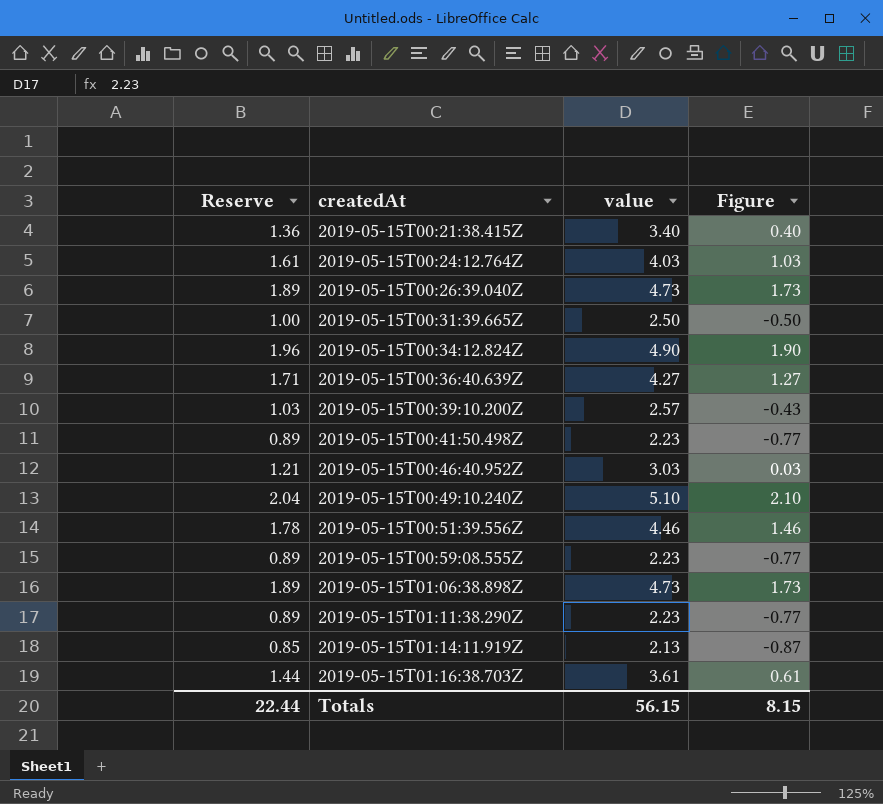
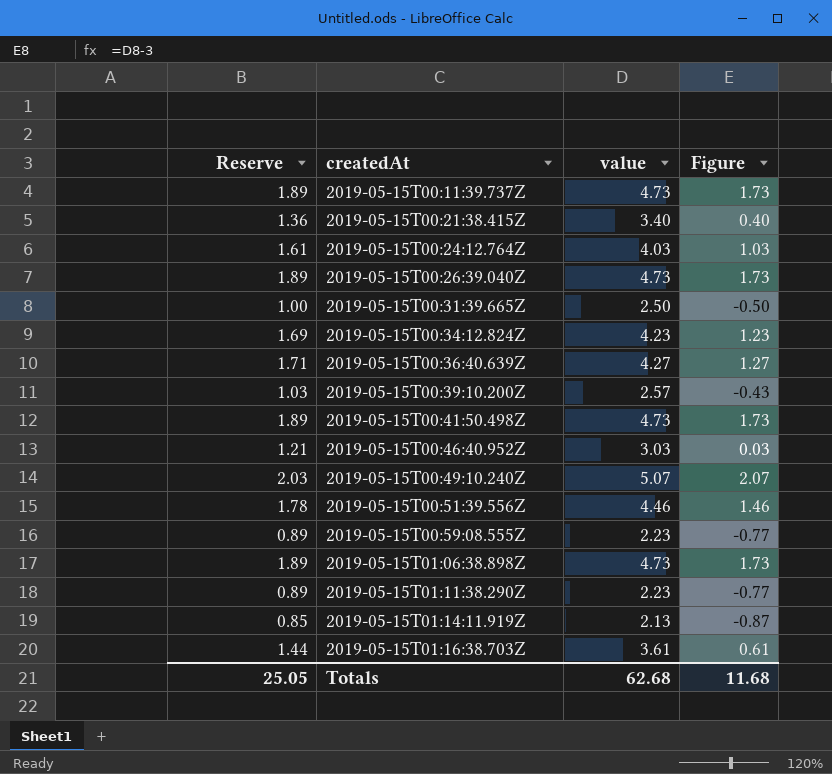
row 2019-05-15T00:11:39.737Z: none -> 1.89 | 4.73 | 1.73
2019-05-15T00:34:12.824Z | Reserve: 1.96 -> 1.69
2019-05-15T00:34:12.824Z | value: 4.90 -> 4.23
2019-05-15T00:34:12.824Z | Figure: 1.90 -> 1.23
2019-05-15T00:41:50.498Z | Reserve: 0.89 -> 1.89
2019-05-15T00:41:50.498Z | value: 2.23 -> 4.73
2019-05-15T00:41:50.498Z | Figure: -0.77 -> 1.73
2019-05-15T00:49:10.240Z | Reserve: 2.04 -> 2.03
2019-05-15T00:49:10.240Z | value: 5.10 -> 5.07
2019-05-15T00:49:10.240Z | Figure: 2.10 -> 2.07
Totals | Reserve: 22.44 -> 25.05
Totals | value: 56.15 -> 62.68
Totals | Figure: 8.15 -> 11.68

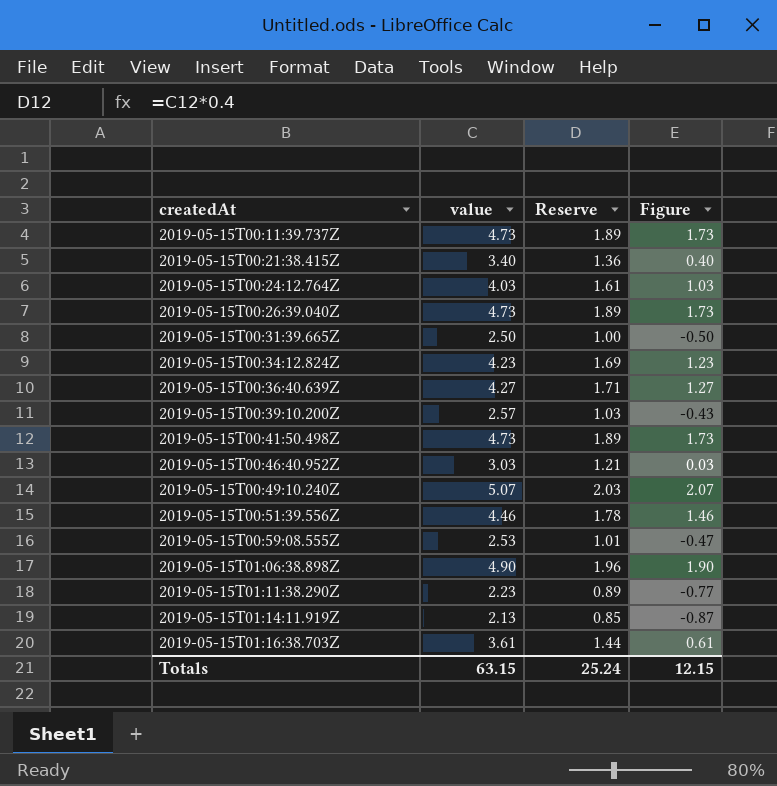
column Reserve | position: 1 -> 3
2019-05-15T00:59:08.555Z | value: 2.23 -> 2.53
2019-05-15T00:59:08.555Z | Reserve: 0.89 -> 1.01
2019-05-15T00:59:08.555Z | Figure: -0.77 -> -0.47
2019-05-15T01:06:38.898Z | value: 4.73 -> 4.90
2019-05-15T01:06:38.898Z | Reserve: 1.89 -> 1.96
2019-05-15T01:06:38.898Z | Figure: 1.73 -> 1.90
Totals | value: 62.68 -> 63.15
Totals | Reserve: 25.05 -> 25.24
Totals | Figure: 11.68 -> 12.15

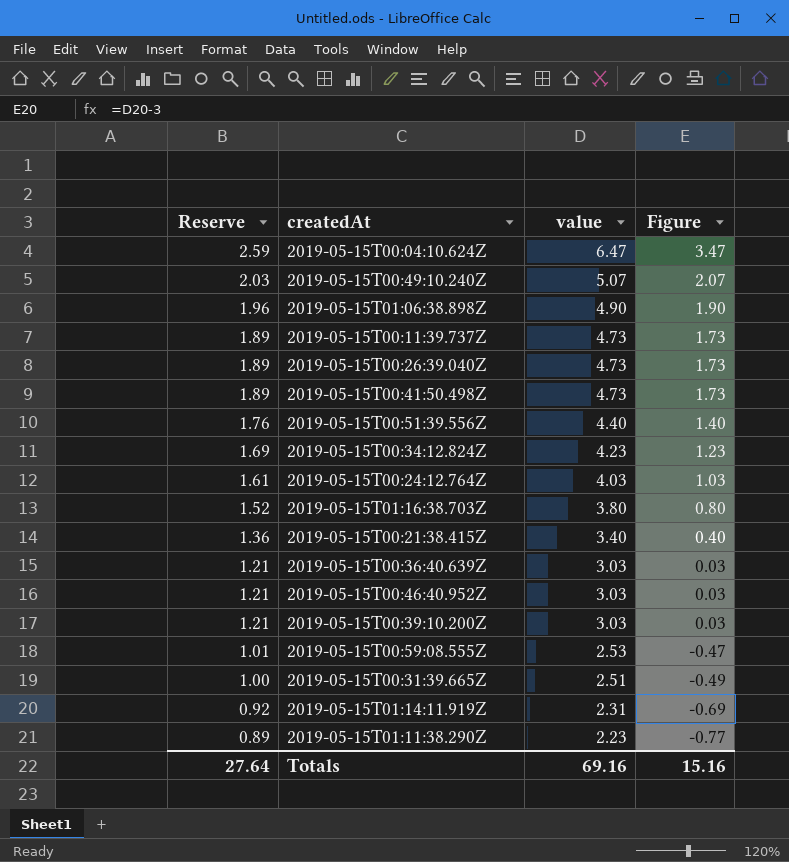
row order: createdAt ascending -> Reserve descending
column Reserve | position: 3 -> 1
row 2019-05-15T00:04:10.624Z: none -> 2.59 | 6.47 | 3.47
2019-05-15T00:51:39.556Z | Reserve: 1.78 -> 1.76
2019-05-15T00:51:39.556Z | value: 4.46 -> 4.40
2019-05-15T00:51:39.556Z | Figure: 1.46 -> 1.40
2019-05-15T01:16:38.703Z | Reserve: 1.44 -> 1.52
2019-05-15T01:16:38.703Z | value: 3.61 -> 3.80
2019-05-15T01:16:38.703Z | Figure: 0.61 -> 0.80
2019-05-15T00:36:40.639Z | Reserve: 1.71 -> 1.21
2019-05-15T00:36:40.639Z | value: 4.27 -> 3.03
2019-05-15T00:36:40.639Z | Figure: 1.27 -> 0.03
2019-05-15T00:39:10.200Z | Reserve: 1.03 -> 1.21
2019-05-15T00:39:10.200Z | value: 2.57 -> 3.03
2019-05-15T00:39:10.200Z | Figure: -0.43 -> 0.03
2019-05-15T00:31:39.665Z | value: 2.50 -> 2.51
2019-05-15T00:31:39.665Z | Figure: -0.50 -> -0.49
2019-05-15T01:14:11.919Z | Reserve: 0.85 -> 0.92
2019-05-15T01:14:11.919Z | value: 2.13 -> 2.31
2019-05-15T01:14:11.919Z | Figure: -0.87 -> -0.69
Totals | Reserve: 25.24 -> 27.64
Totals | value: 63.15 -> 69.16
Totals | Figure: 12.15 -> 15.16

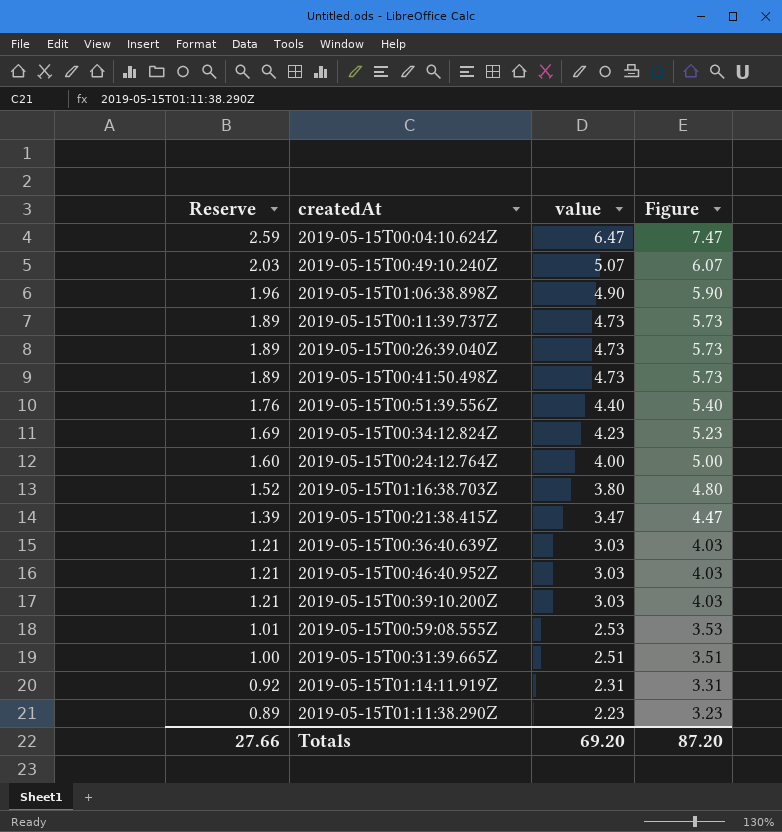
column Figure | formula: [value] - 3 -> [value] + 1
2019-05-15T00:24:12.764Z | Reserve: 1.61 -> 1.60
2019-05-15T00:24:12.764Z | value: 4.03 -> 4.00
2019-05-15T00:21:38.415Z | Reserve: 1.36 -> 1.39
2019-05-15T00:21:38.415Z | value: 3.40 -> 3.47
Totals | Reserve: 27.64 -> 27.66
Totals | value: 69.16 -> 69.20
Totals | Figure: 15.16 -> 87.20

